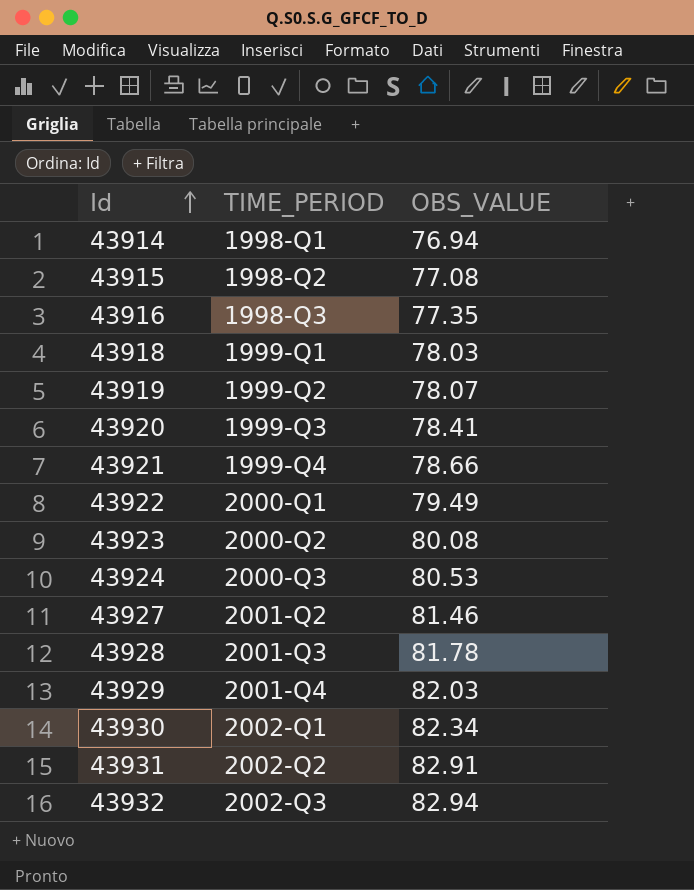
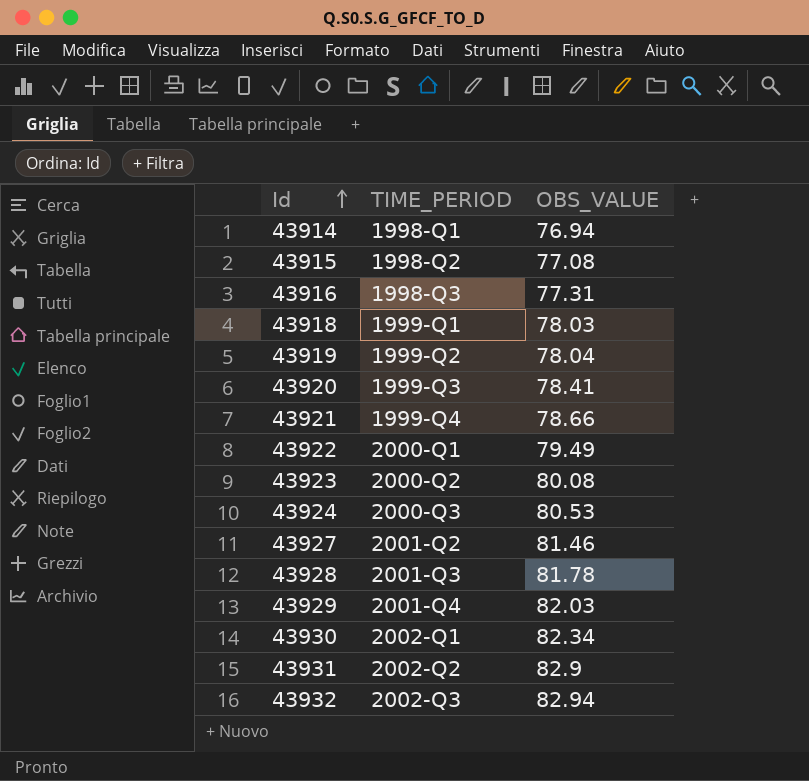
43916 | OBS_VALUE: 77.35 -> 77.31
43919 | OBS_VALUE: 78.07 -> 78.04
43931 | OBS_VALUE: 82.91 -> 82.9

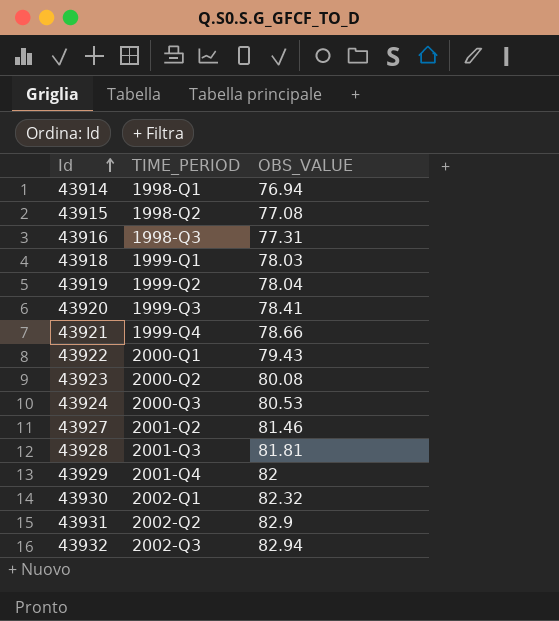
43922 | OBS_VALUE: 79.49 -> 79.43
43928 | OBS_VALUE: 81.78 -> 81.81
43929 | OBS_VALUE: 82.03 -> 82
43930 | OBS_VALUE: 82.34 -> 82.32

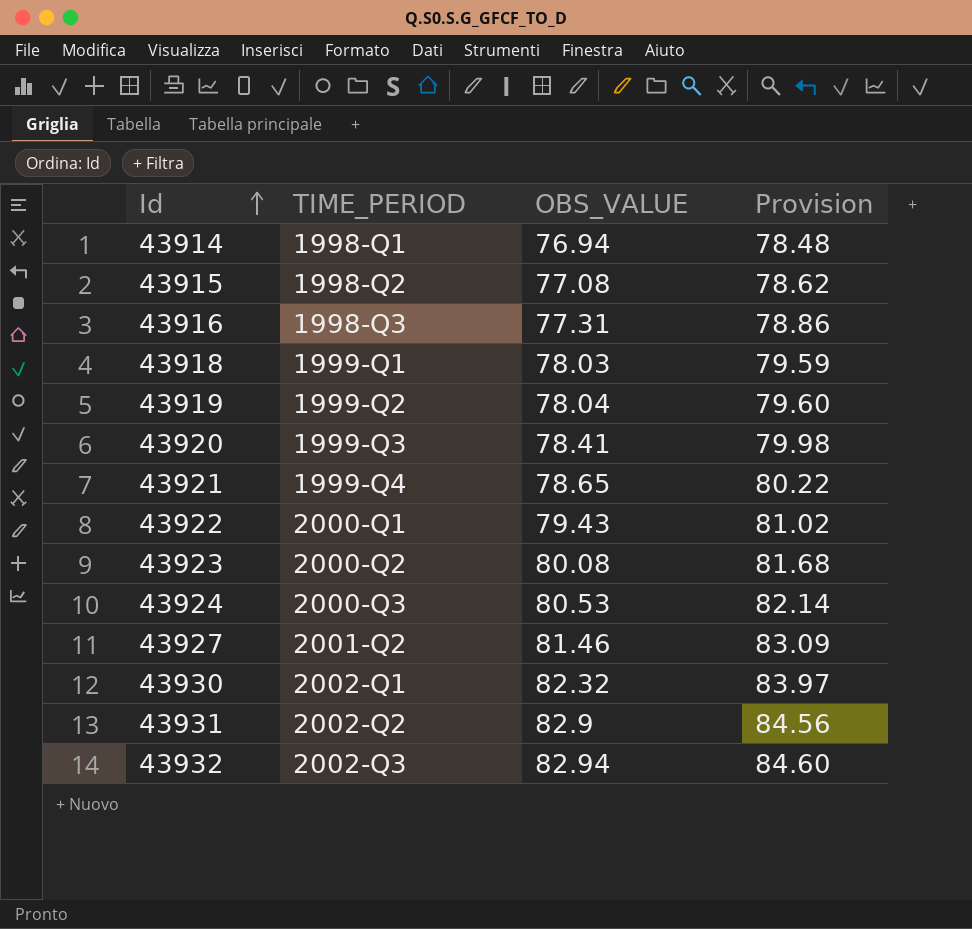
column Provision | formula: none -> [OBS_VALUE] * 1.02
row 43928: 2001-Q3 | 81.81 -> none
row 43929: 2001-Q4 | 82 -> none
43921 | OBS_VALUE: 78.66 -> 78.65

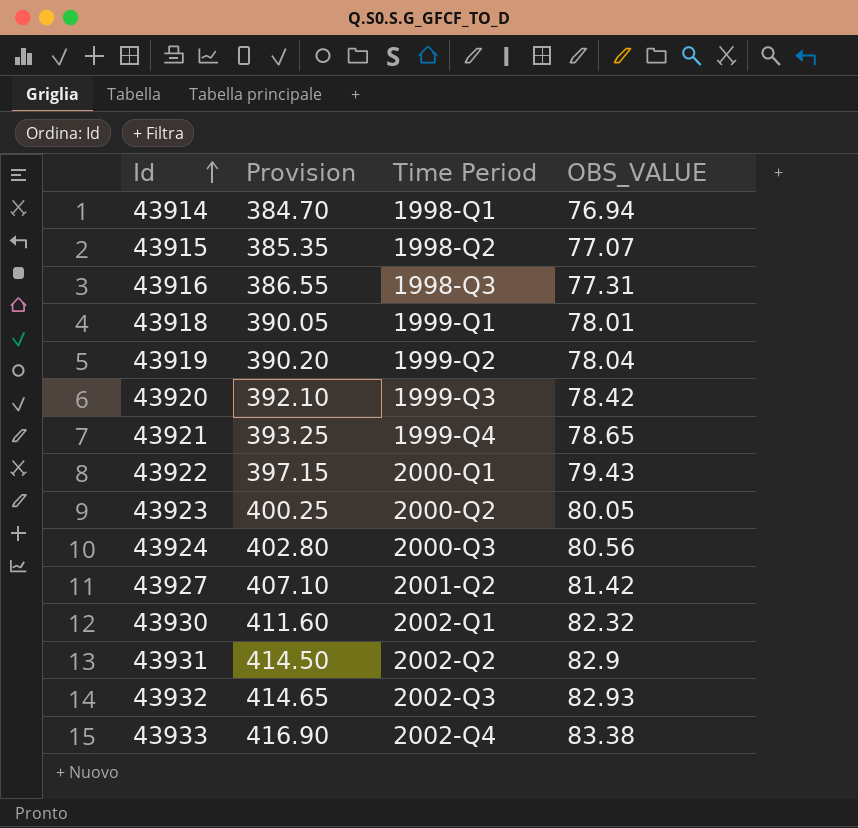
column Provision | formula: [OBS_VALUE] * 1.02 -> [OBS_VALUE] * 5
column Provision | position: 4 -> 2
column name: TIME_PERIOD -> Time Period
43915 | OBS_VALUE: 77.08 -> 77.07
43918 | OBS_VALUE: 78.03 -> 78.01
43920 | OBS_VALUE: 78.41 -> 78.42
43923 | OBS_VALUE: 80.08 -> 80.05
43924 | OBS_VALUE: 80.53 -> 80.56
43927 | OBS_VALUE: 81.46 -> 81.42
43932 | OBS_VALUE: 82.94 -> 82.93
row 43933: none -> 416.90 | 2002-Q4 | 83.38

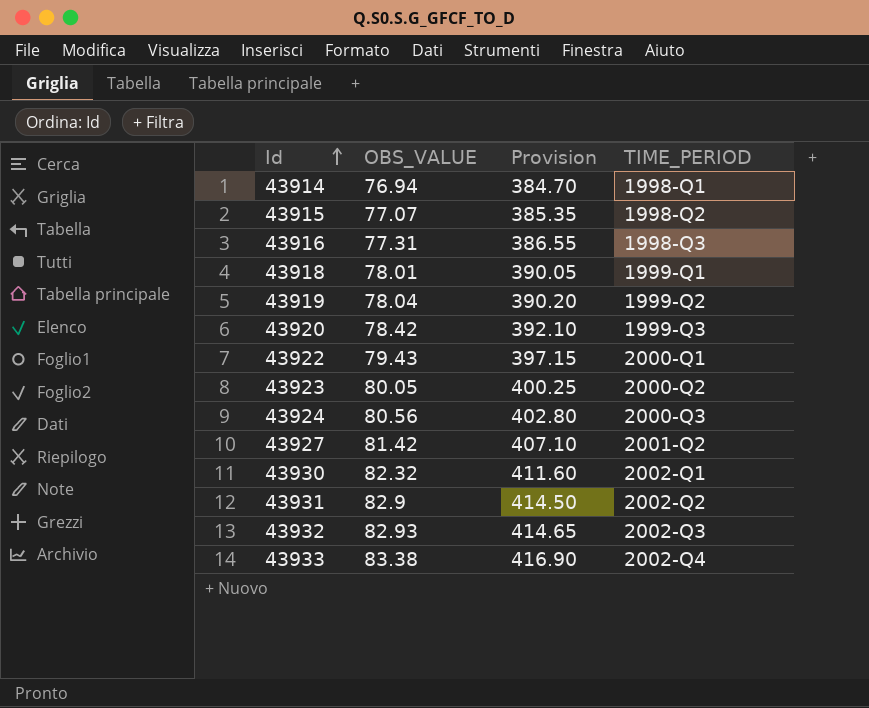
column OBS_VALUE | position: 4 -> 2
column name: Time Period -> TIME_PERIOD
row 43921: 393.25 | 1999-Q4 | 78.65 -> none

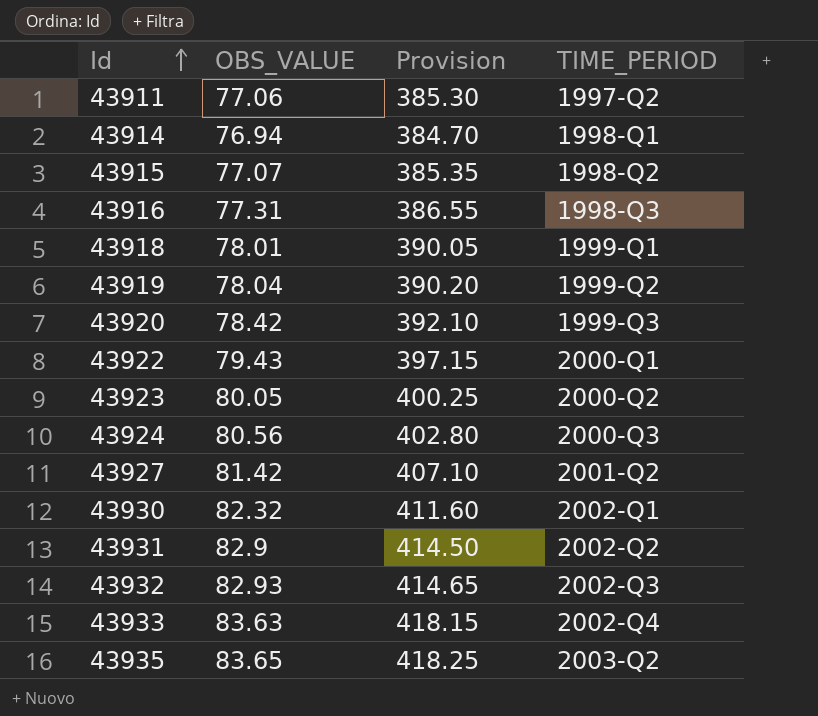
row 43911: none -> 77.06 | 385.30 | 1997-Q2
43933 | OBS_VALUE: 83.38 -> 83.63
43933 | Provision: 416.90 -> 418.15
row 43935: none -> 83.65 | 418.25 | 2003-Q2

